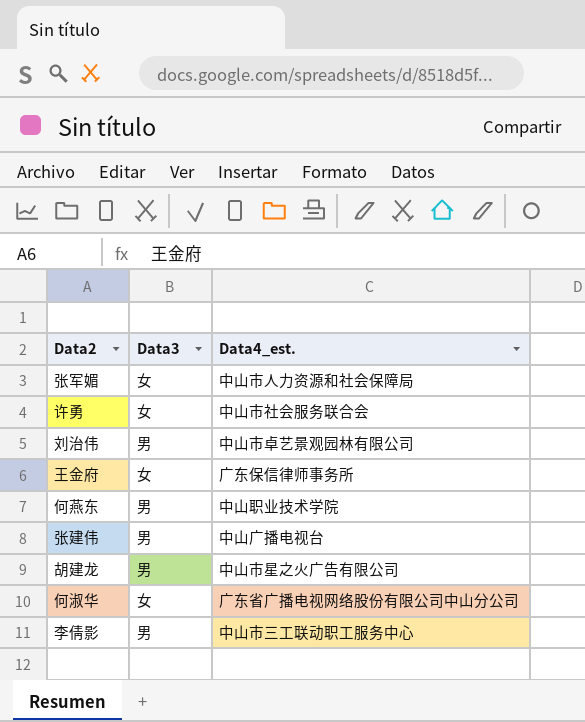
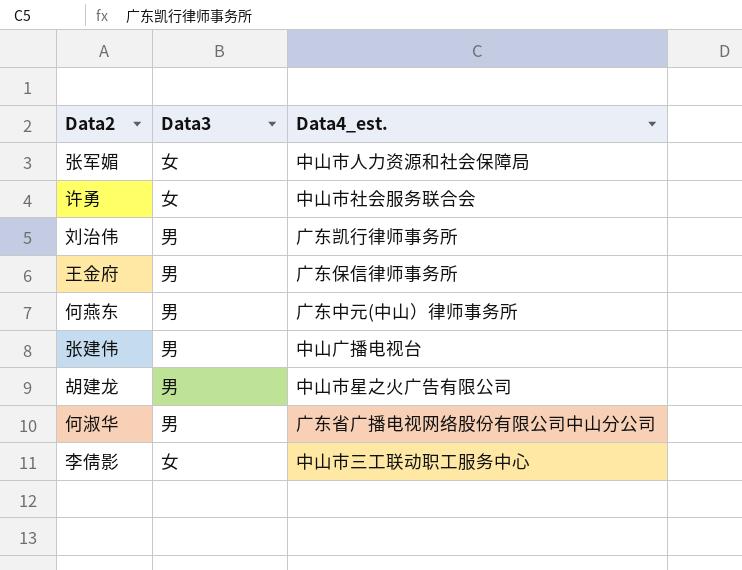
刘治伟 | Data4_est.: 中山市卓艺景观园林有限公司 -> 广东凯行律师事务所
王金府 | Data3: 女 -> 男
何燕东 | Data4_est.: 中山职业技术学院 -> 广东中元(中山）律师事务所
何淑华 | Data3: 女 -> 男
李倩影 | Data3: 男 -> 女

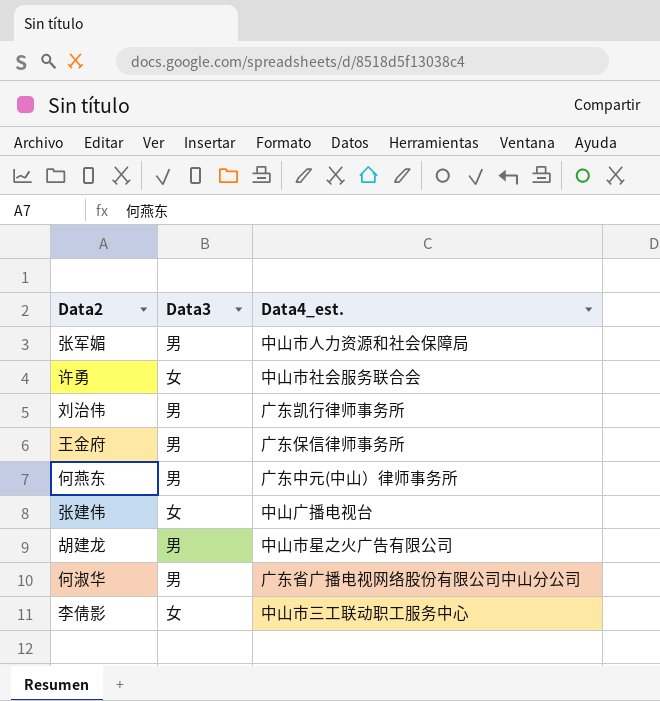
张军媚 | Data3: 女 -> 男
张建伟 | Data3: 男 -> 女

